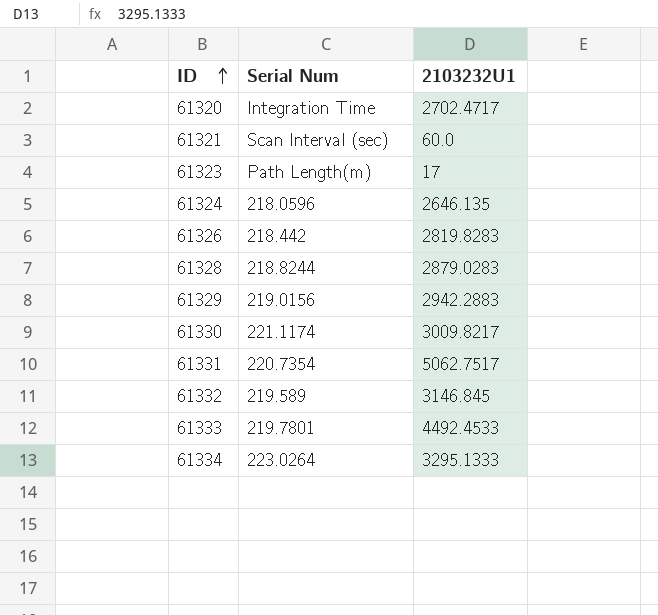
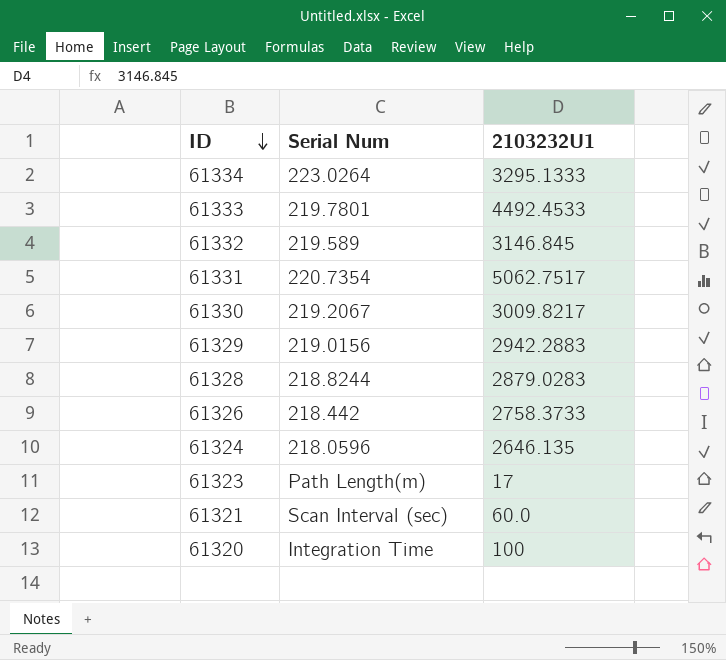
row order: ID ascending -> ID descending
61330 | Serial Num: 221.1174 -> 219.2067
61326 | 2103232U1: 2819.8283 -> 2758.3733
61320 | 2103232U1: 2702.4717 -> 100

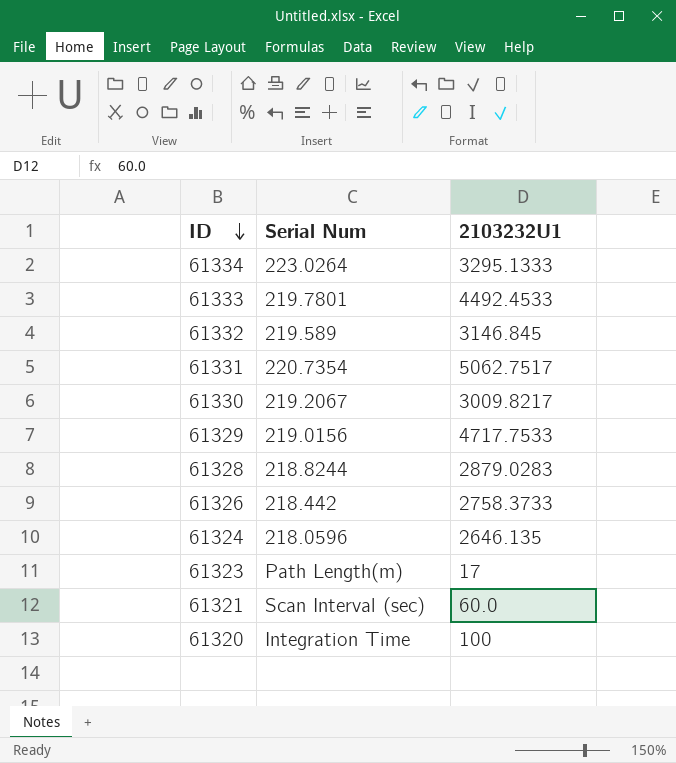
61329 | 2103232U1: 2942.2883 -> 4717.7533

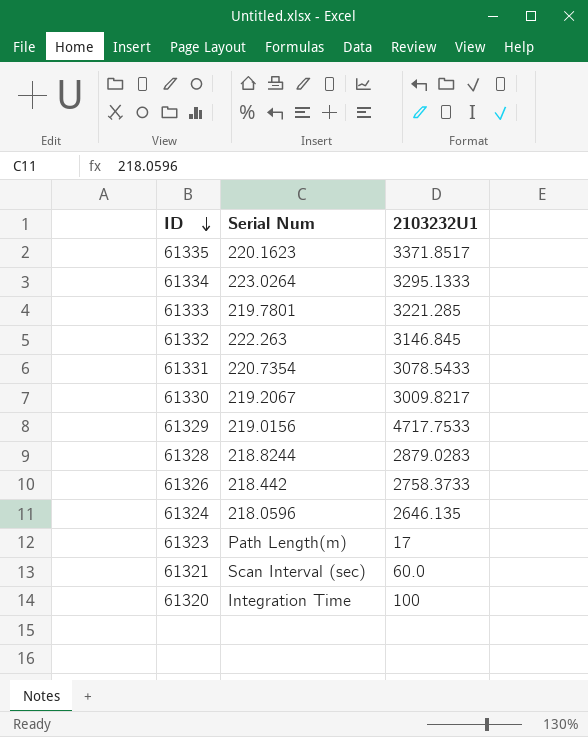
row 61335: none -> 220.1623 | 3371.8517
61333 | 2103232U1: 4492.4533 -> 3221.285
61332 | Serial Num: 219.589 -> 222.263
61331 | 2103232U1: 5062.7517 -> 3078.5433

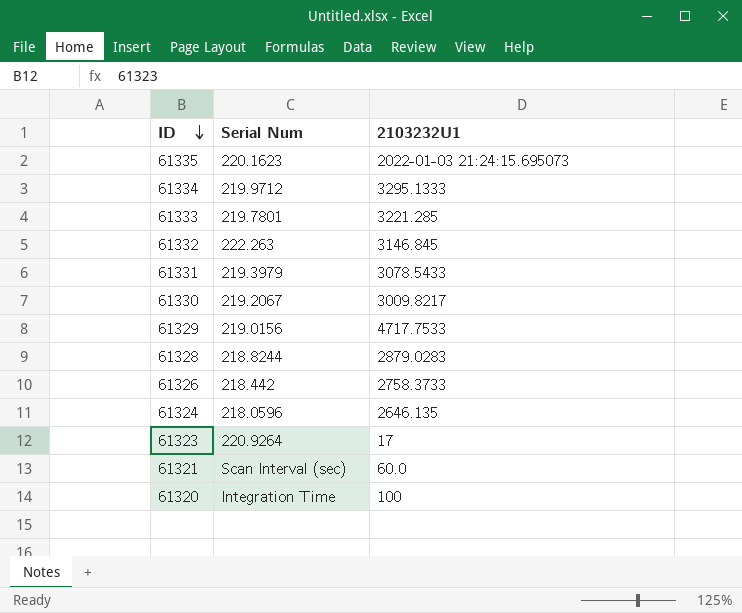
61335 | 2103232U1: 3371.8517 -> 2022-01-03 21:24:15.695073
61334 | Serial Num: 223.0264 -> 219.9712
61331 | Serial Num: 220.7354 -> 219.3979
61323 | Serial Num: Path Length(m) -> 220.9264

